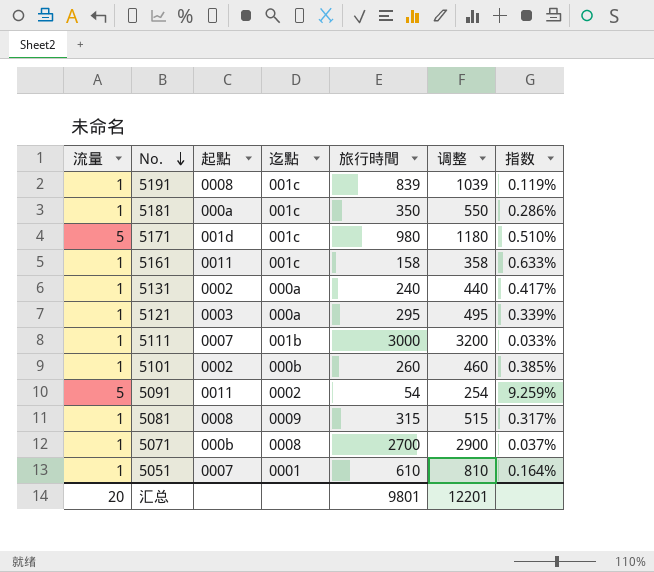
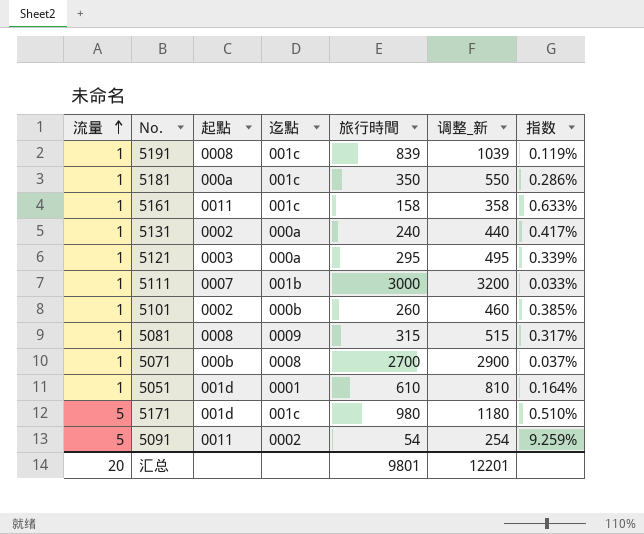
row order: No. descending -> 流量 ascending
column name: 调整 -> 调整_新
5051 | 起點: 0007 -> 001d

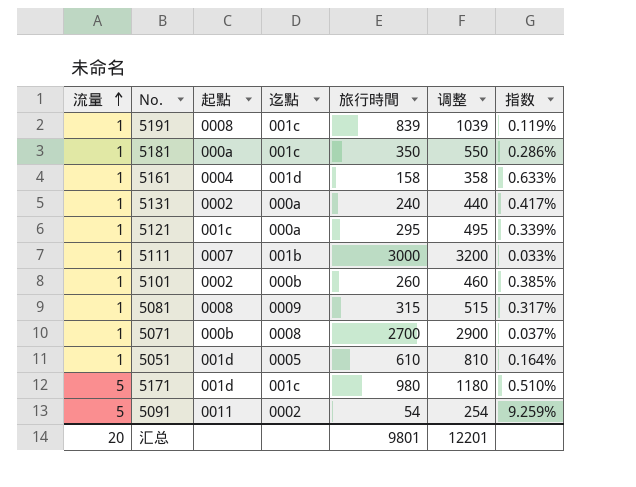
column name: 调整_新 -> 调整
5161 | 起點: 0011 -> 0004
5161 | 迄點: 001c -> 001d
5121 | 起點: 0003 -> 001c
5051 | 迄點: 0001 -> 0005

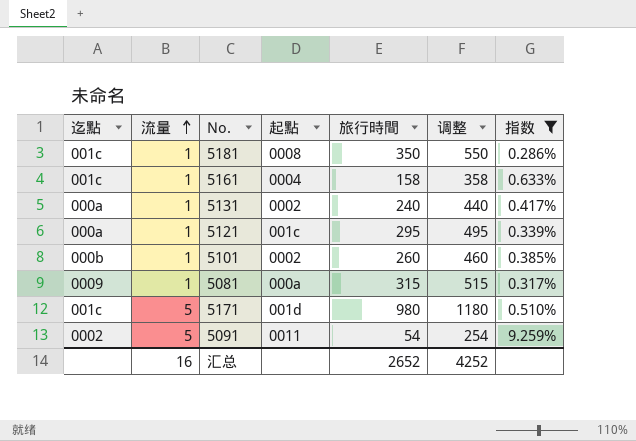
filter: none -> 指数 >= 0.286%
column 迄點 | position: 4 -> 1
5181 | 起點: 000a -> 0008
5161 | 迄點: 001d -> 001c
5081 | 起點: 0008 -> 000a
汇总 | 流量: 20 -> 16
汇总 | 旅行時間: 9801 -> 2652
汇总 | 调整: 12201 -> 4252

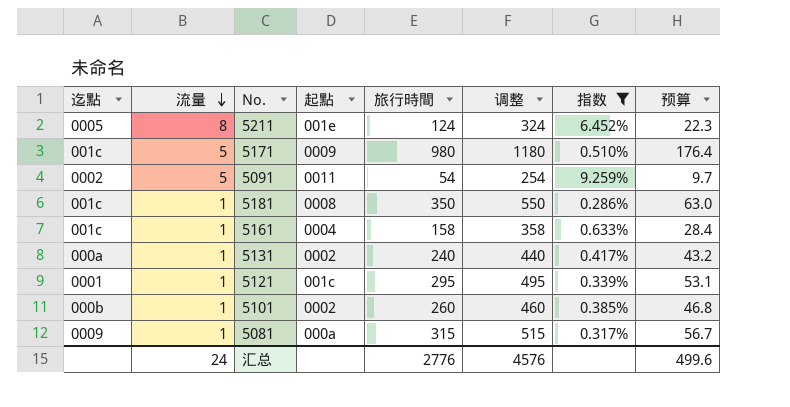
row order: 流量 ascending -> 流量 descending
column 预算 | formula: none -> [旅行時間] * 0.18
row 5211: none -> 0005 | 8 | 001e | 124 | 324 | 6.452% | 22.3
5171 | 起點: 001d -> 0009
5121 | 迄點: 000a -> 0001
汇总 | 流量: 16 -> 24
汇总 | 旅行時間: 2652 -> 2776
汇总 | 调整: 4252 -> 4576

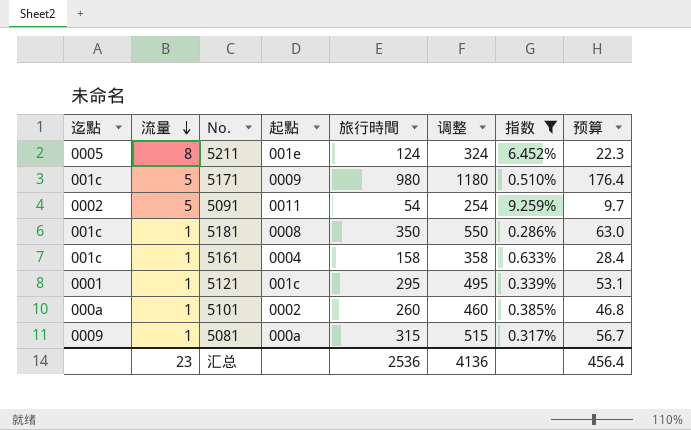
row 5131: 000a | 1 | 0002 | 240 | 440 | 0.417% | 43.2 -> none
5101 | 迄點: 000b -> 000a
汇总 | 流量: 24 -> 23
汇总 | 旅行時間: 2776 -> 2536
汇总 | 调整: 4576 -> 4136
汇总 | 预算: 499.6 -> 456.4

